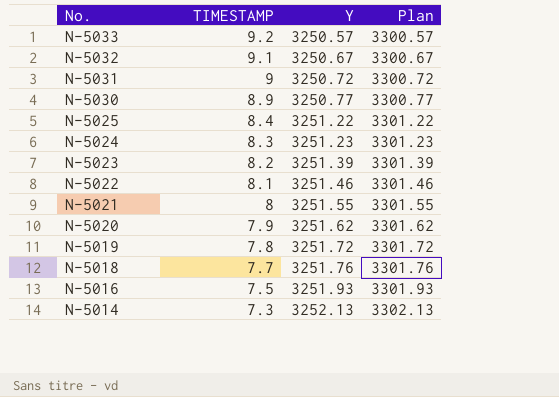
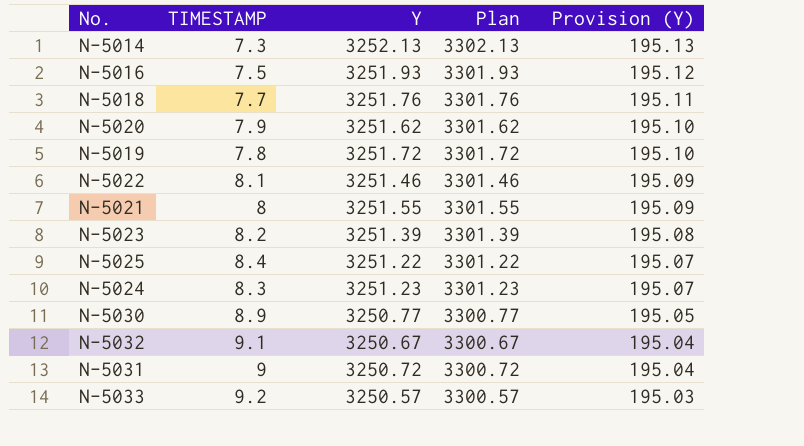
row order: No. descending -> Provision (Y) descending
column Provision (Y) | formula: none -> [Y] * 0.06

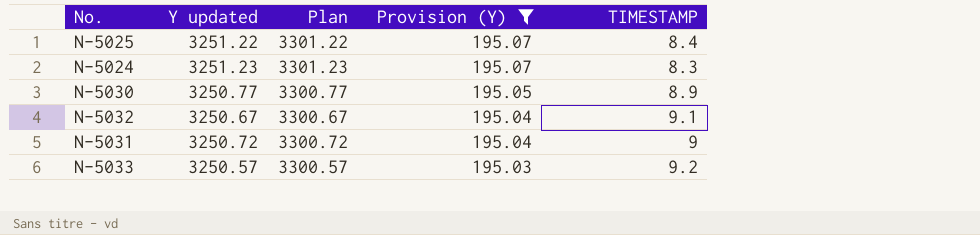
filter: none -> Provision (Y) <= 195.07
column name: Y -> Y updated
column TIMESTAMP | position: 2 -> 5

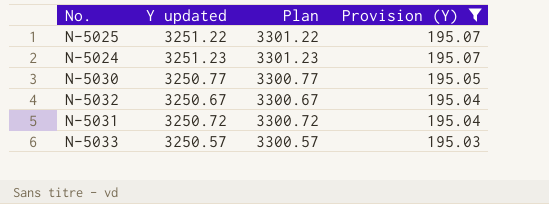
column TIMESTAMP | position: 5 -> none

